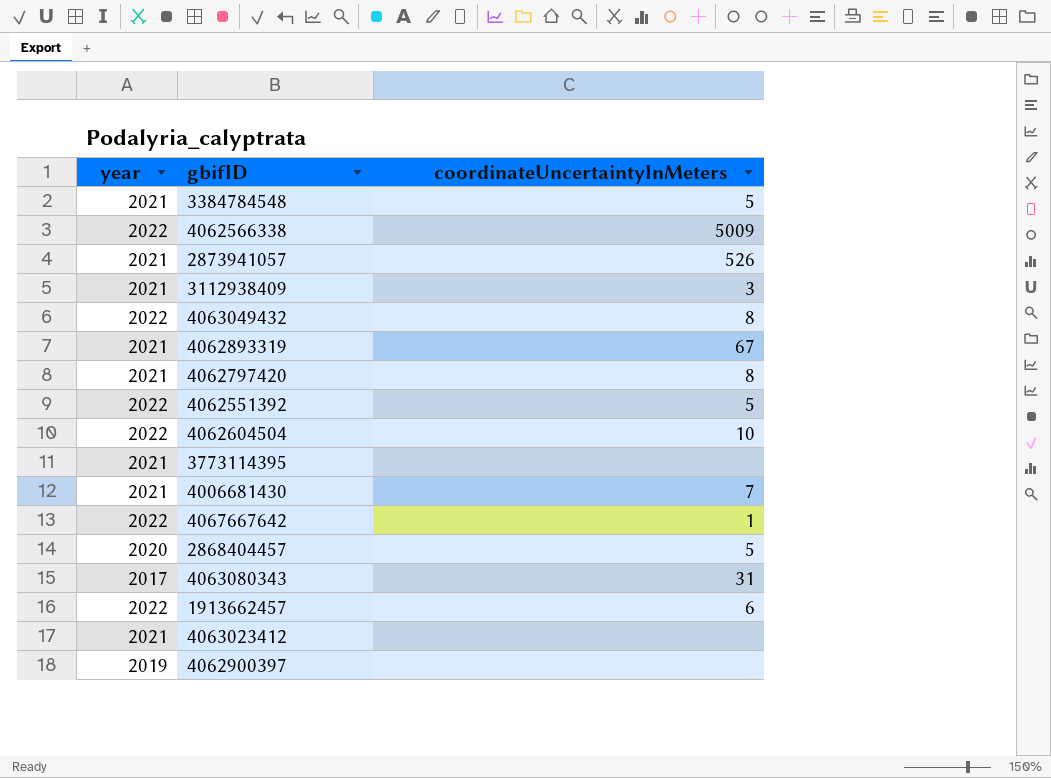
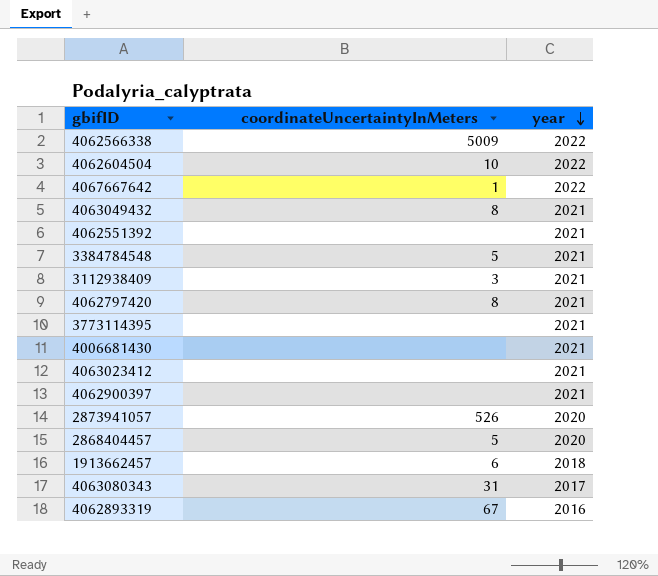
row order: none -> year descending
column year | position: 1 -> 3
4063049432 | year: 2022 -> 2021
4062551392 | coordinateUncertaintyInMeters: 5 -> none
4062551392 | year: 2022 -> 2021
4006681430 | coordinateUncertaintyInMeters: 7 -> none
4062900397 | year: 2019 -> 2021
2873941057 | year: 2021 -> 2020
1913662457 | year: 2022 -> 2018
4062893319 | year: 2021 -> 2016

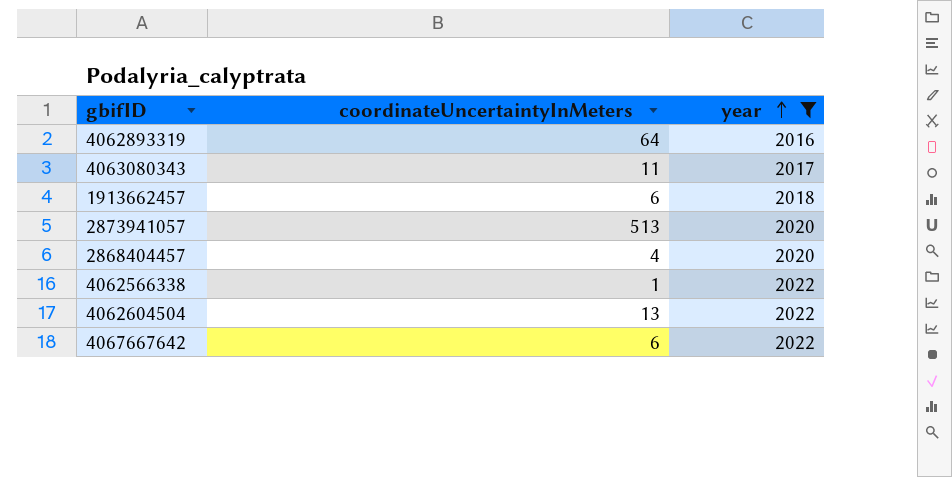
filter: none -> year != 2021
row order: year descending -> year ascending
4062893319 | coordinateUncertaintyInMeters: 67 -> 64
4063080343 | coordinateUncertaintyInMeters: 31 -> 11
2873941057 | coordinateUncertaintyInMeters: 526 -> 513
2868404457 | coordinateUncertaintyInMeters: 5 -> 4
4062566338 | coordinateUncertaintyInMeters: 5009 -> 1
4062604504 | coordinateUncertaintyInMeters: 10 -> 13
4067667642 | coordinateUncertaintyInMeters: 1 -> 6

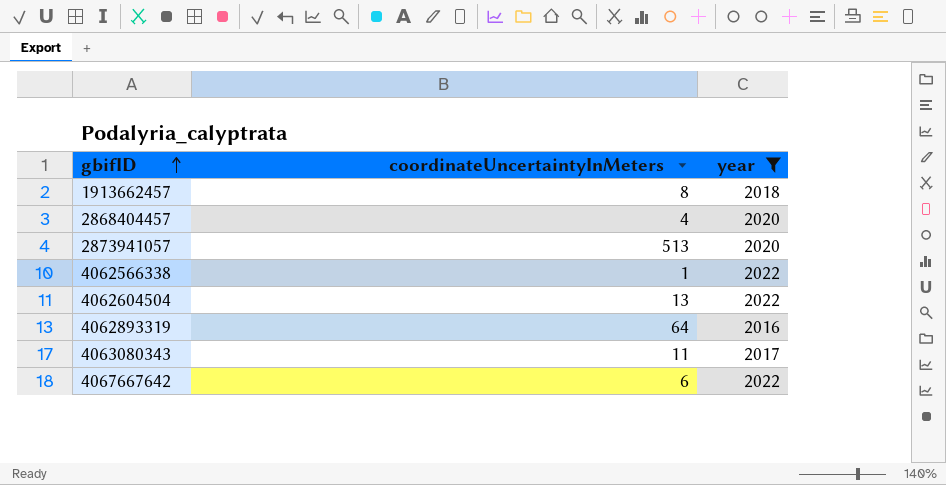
row order: year ascending -> gbifID ascending
1913662457 | coordinateUncertaintyInMeters: 6 -> 8

